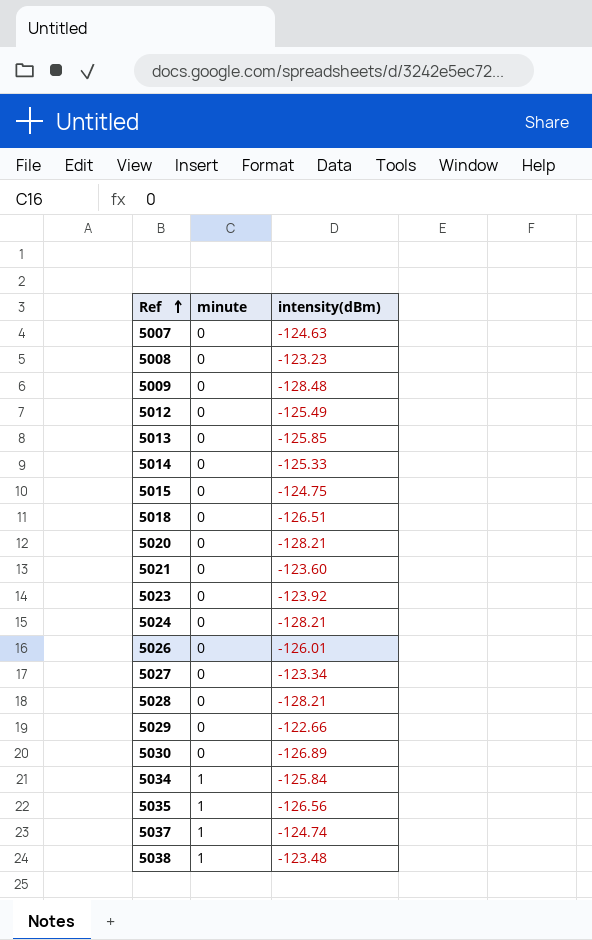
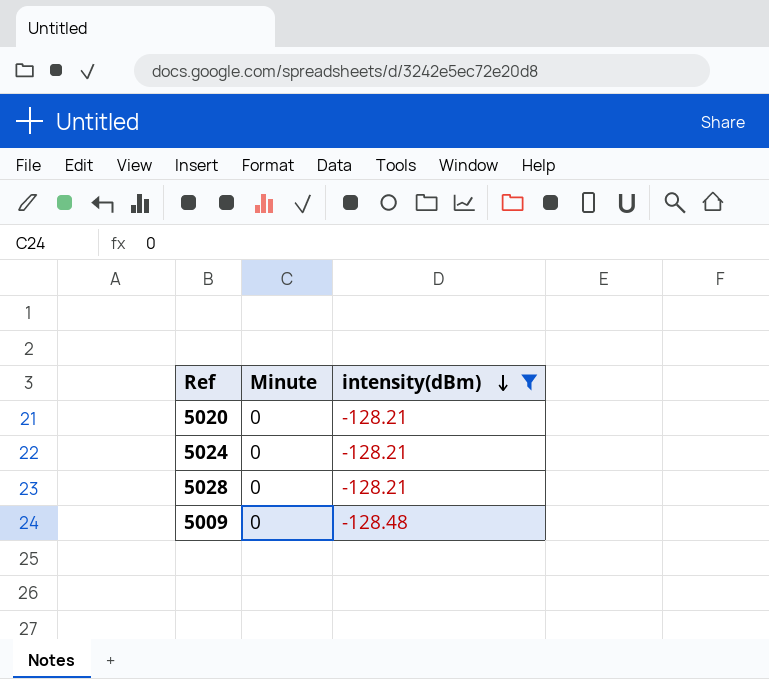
filter: none -> intensity(dBm) <= -128.21
row order: Ref ascending -> intensity(dBm) descending
column name: minute -> Minute

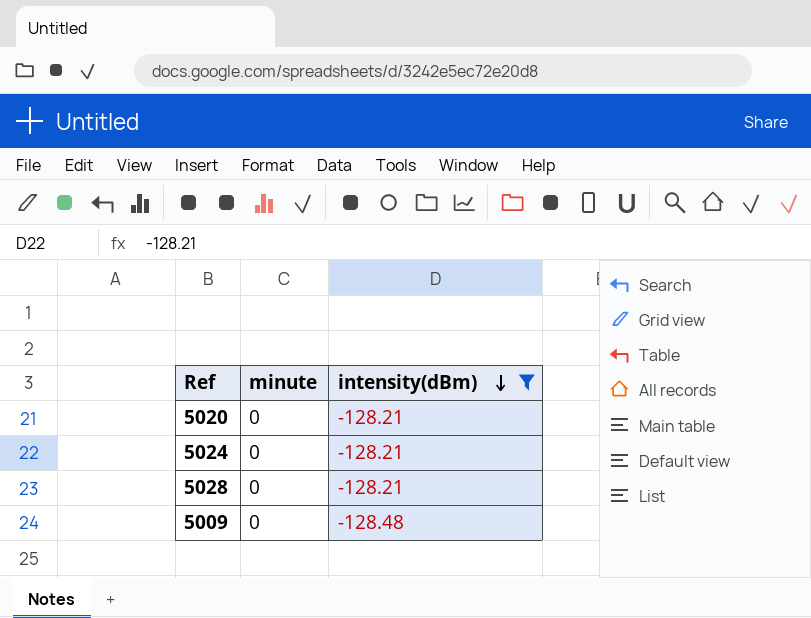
column name: Minute -> minute

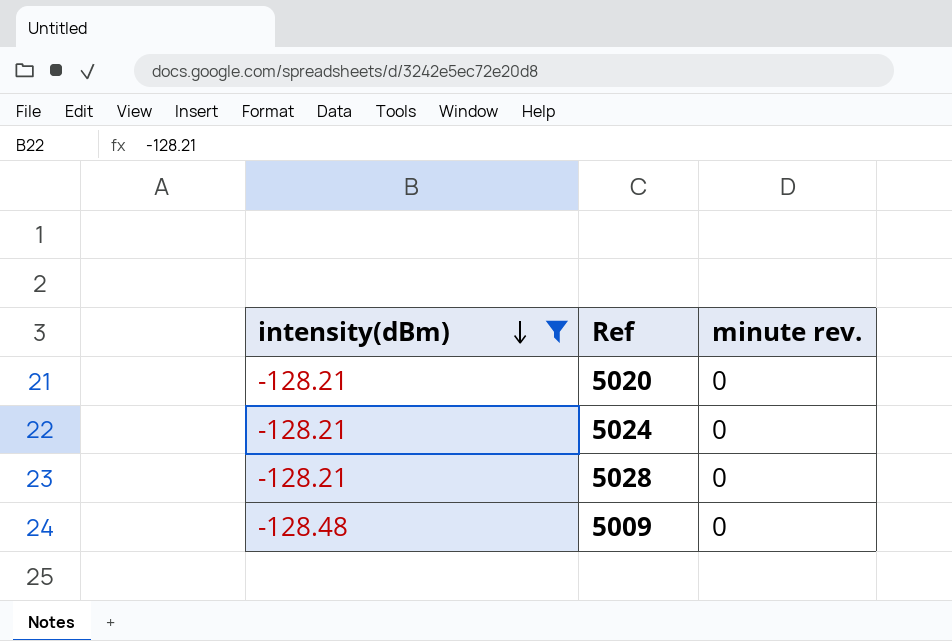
column intensity(dBm) | position: 3 -> 1
column name: minute -> minute rev.

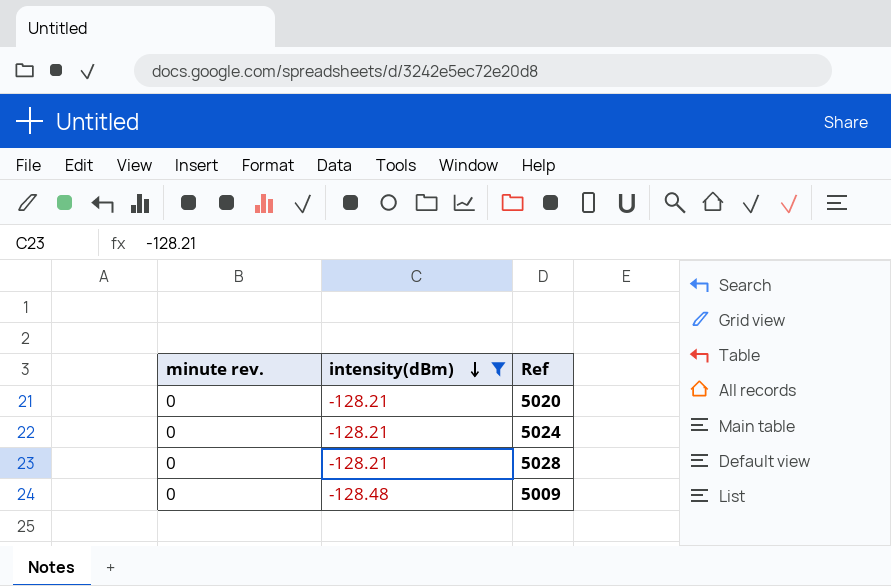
column minute rev. | position: 3 -> 1

